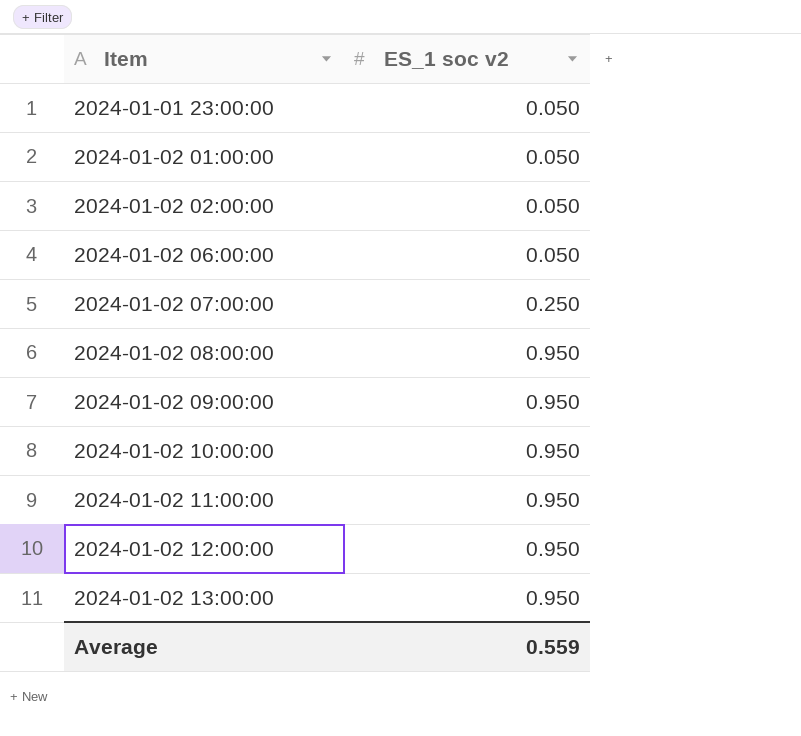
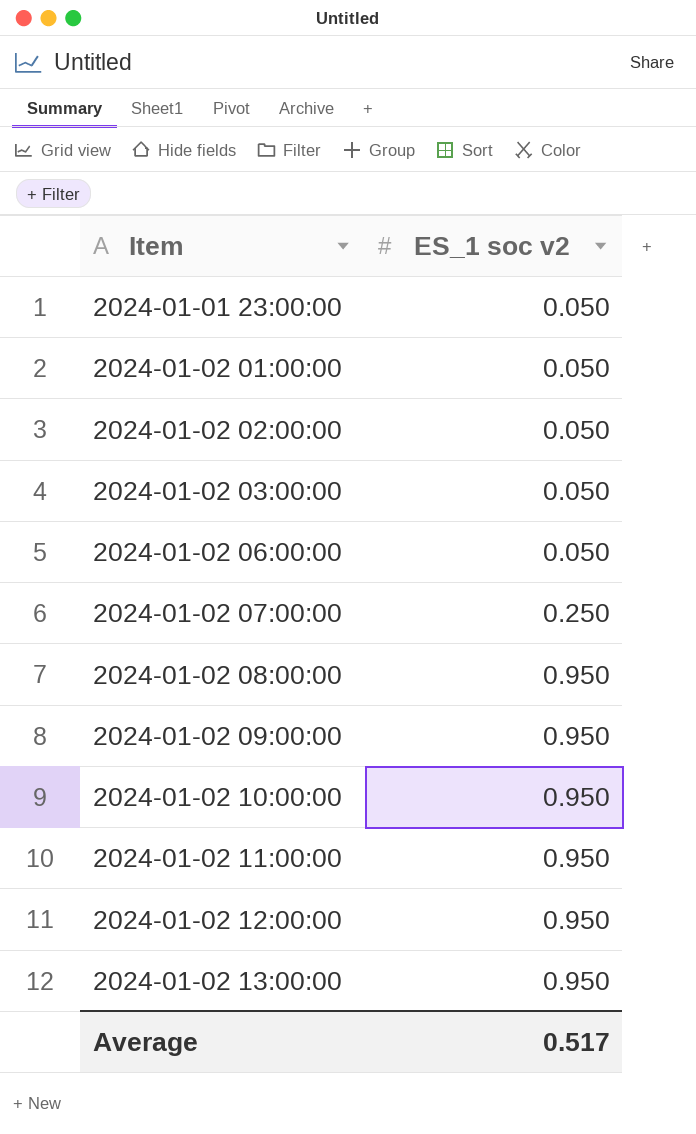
row 2024-01-02 03:00:00: none -> 0.050
Average | ES_1 soc v2: 0.559 -> 0.517

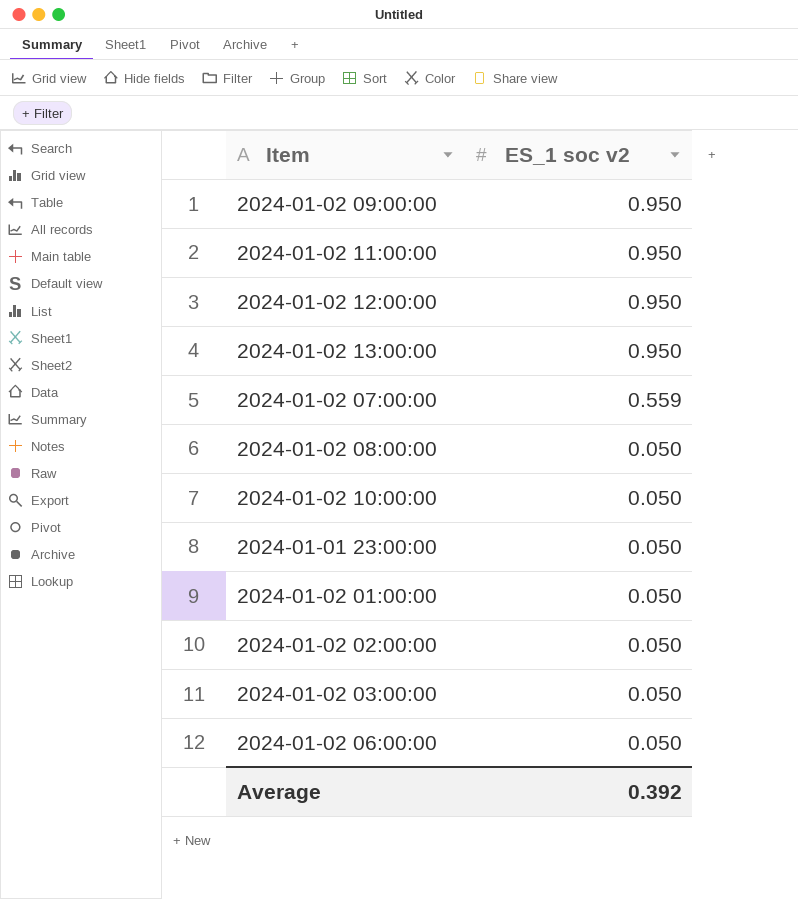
row order: Item ascending -> ES_1 soc v2 descending
2024-01-02 07:00:00 | ES_1 soc v2: 0.250 -> 0.559
2024-01-02 08:00:00 | ES_1 soc v2: 0.950 -> 0.050
2024-01-02 10:00:00 | ES_1 soc v2: 0.950 -> 0.050
Average | ES_1 soc v2: 0.517 -> 0.392

